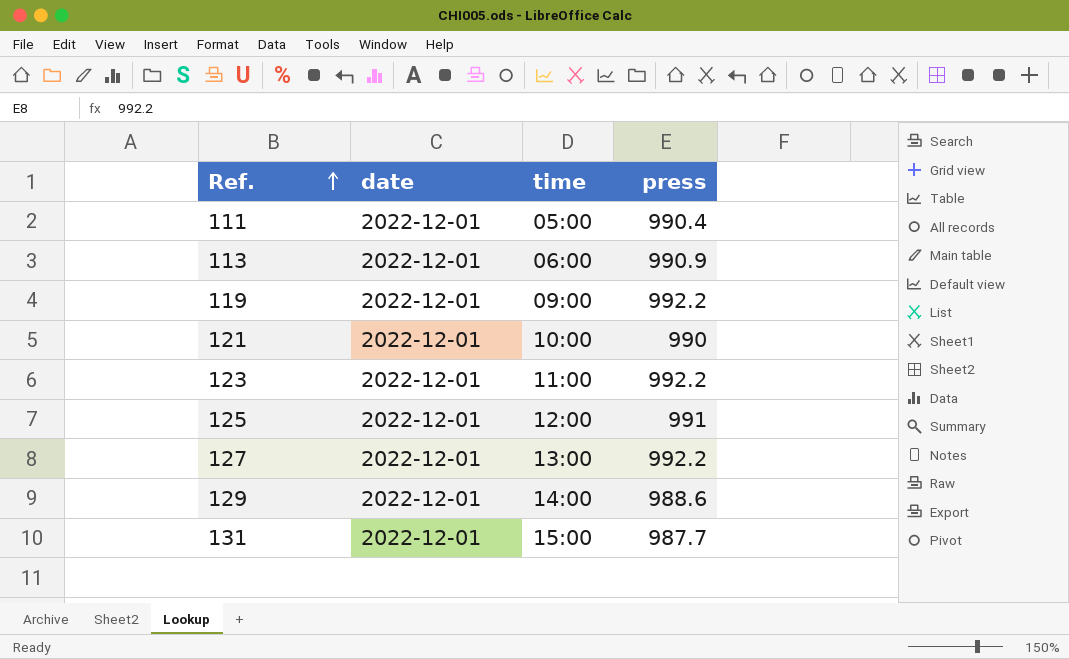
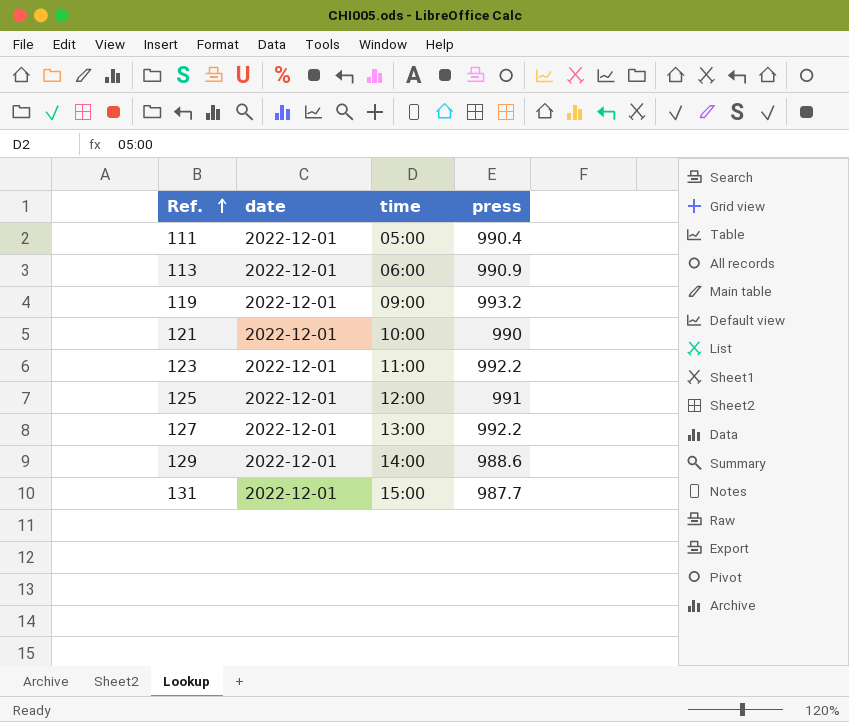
119 | press: 992.2 -> 993.2

